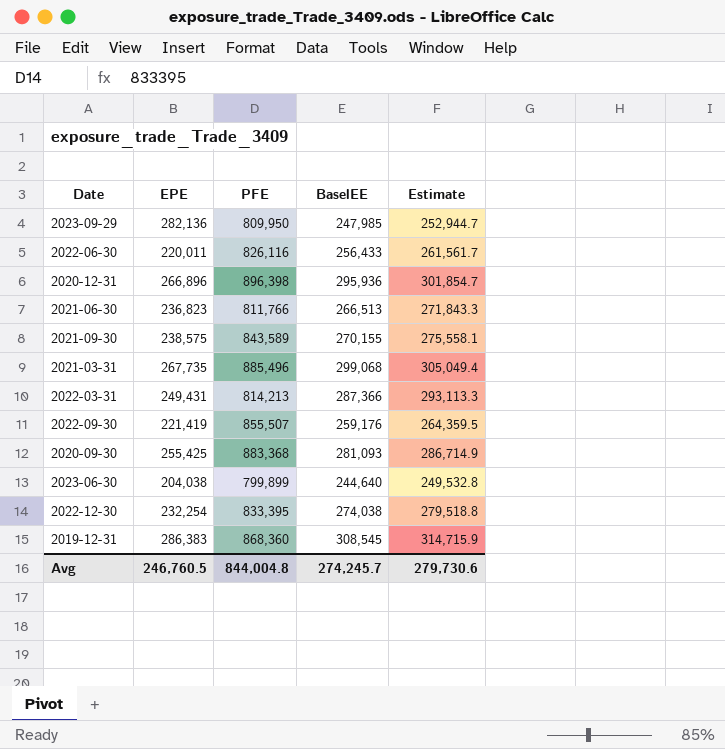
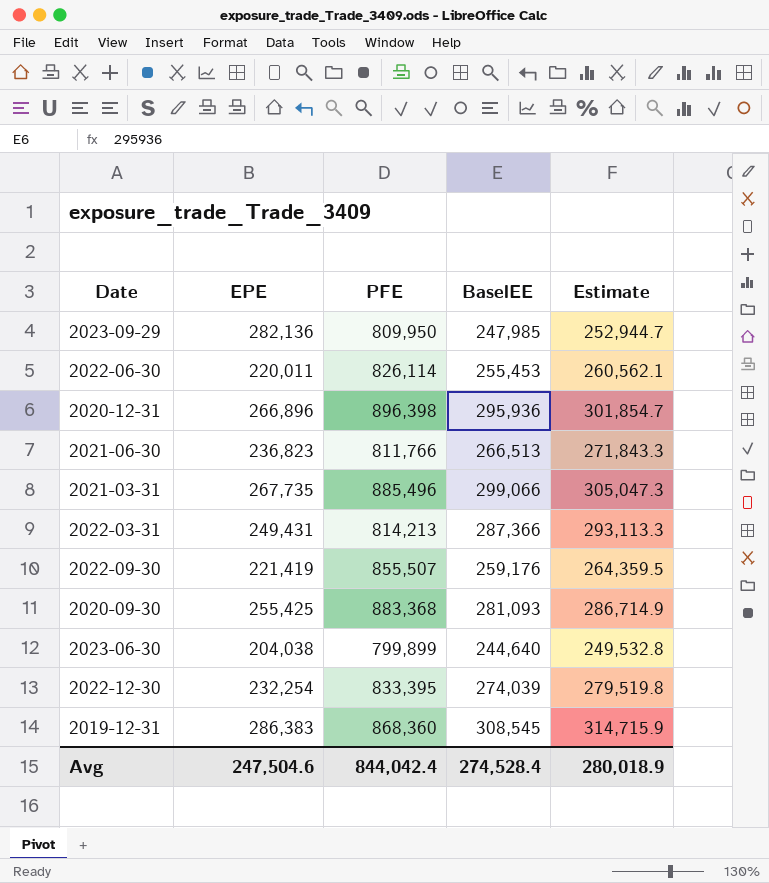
row 2021-09-30: 238,575 | 843,589 | 270,155 | 275,558.1 -> none
2022-06-30 | PFE: 826,116 -> 826,114
2022-06-30 | BaselEE: 256,433 -> 255,453
2022-06-30 | Estimate: 261,561.7 -> 260,562.1
2021-03-31 | BaselEE: 299,068 -> 299,066
2021-03-31 | Estimate: 305,049.4 -> 305,047.3
2022-12-30 | BaselEE: 274,038 -> 274,039
2022-12-30 | Estimate: 279,518.8 -> 279,519.8
Avg | EPE: 246,760.5 -> 247,504.6
Avg | PFE: 844,004.8 -> 844,042.4
Avg | BaselEE: 274,245.7 -> 274,528.4
Avg | Estimate: 279,730.6 -> 280,018.9

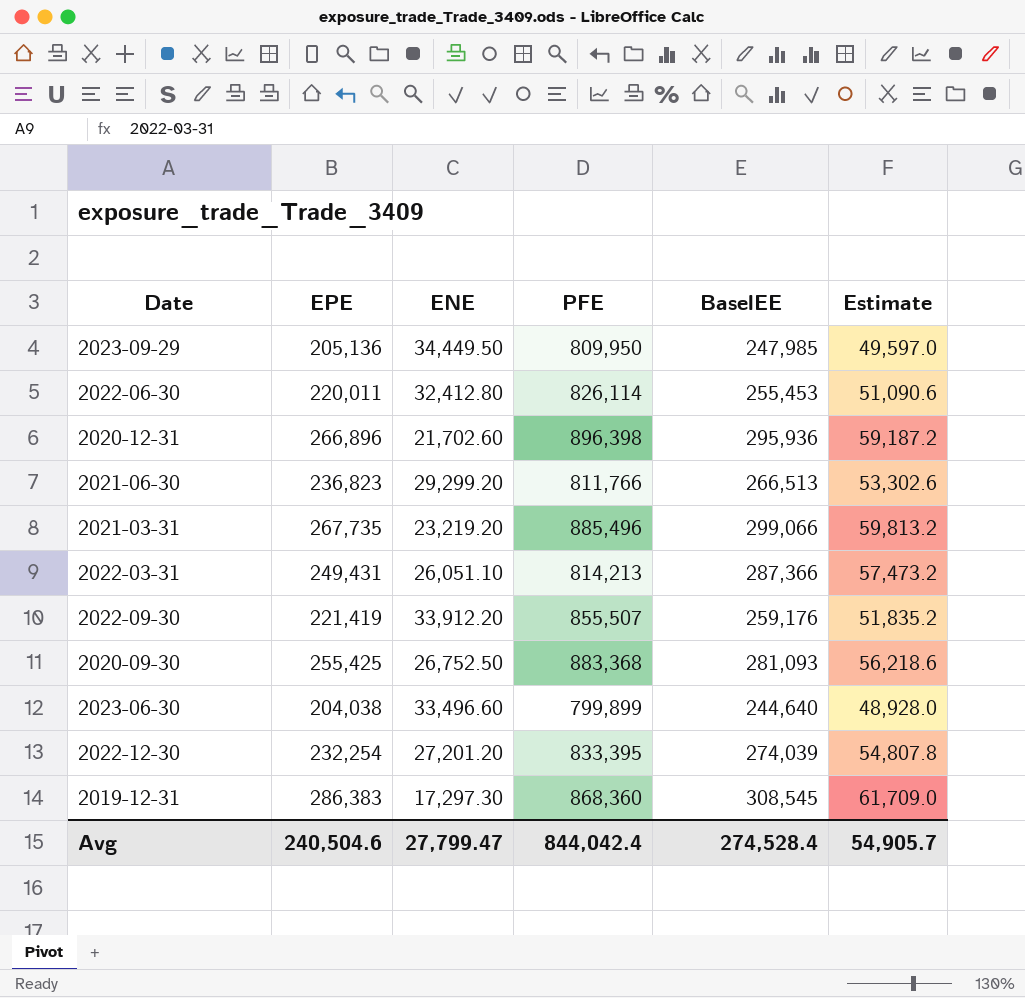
column ENE | position: none -> 3
column Estimate | formula: [BaselEE] * 1.02 -> [BaselEE] * 0.2
2023-09-29 | EPE: 282,136 -> 205,136
Avg | EPE: 247,504.6 -> 240,504.6
Avg | Estimate: 280,018.9 -> 54,905.7

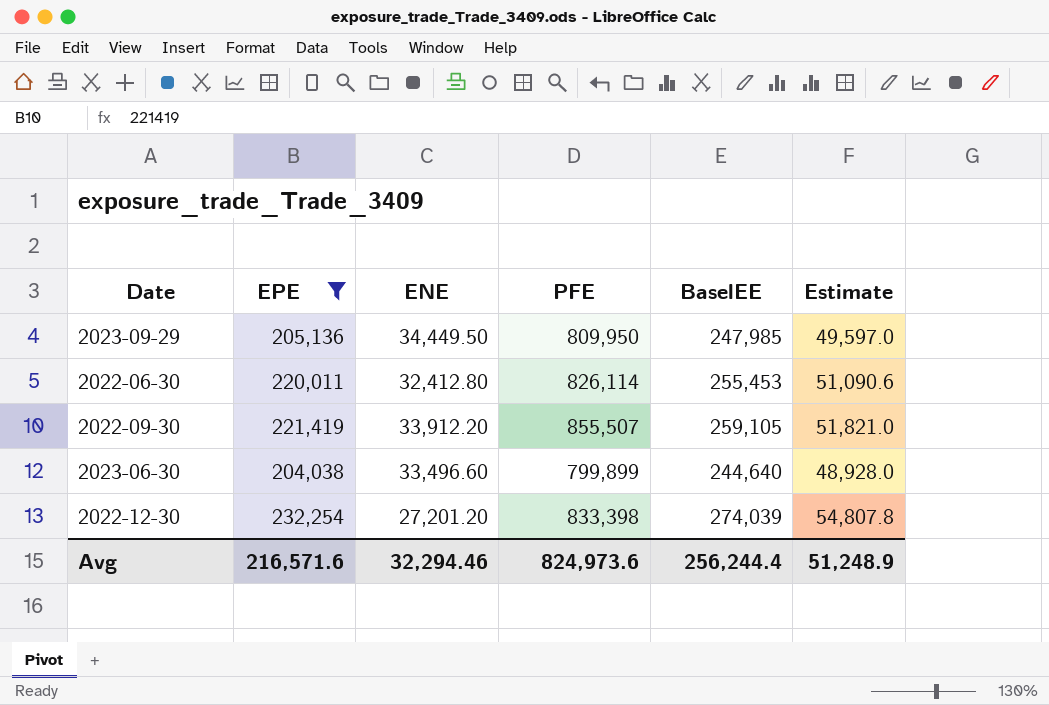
filter: none -> EPE <= 232,254
2022-09-30 | BaselEE: 259,176 -> 259,105
2022-09-30 | Estimate: 51,835.2 -> 51,821.0
2022-12-30 | PFE: 833,395 -> 833,398
Avg | EPE: 240,504.6 -> 216,571.6
Avg | ENE: 27,799.47 -> 32,294.46
Avg | PFE: 844,042.4 -> 824,973.6
Avg | BaselEE: 274,528.4 -> 256,244.4
Avg | Estimate: 54,905.7 -> 51,248.9

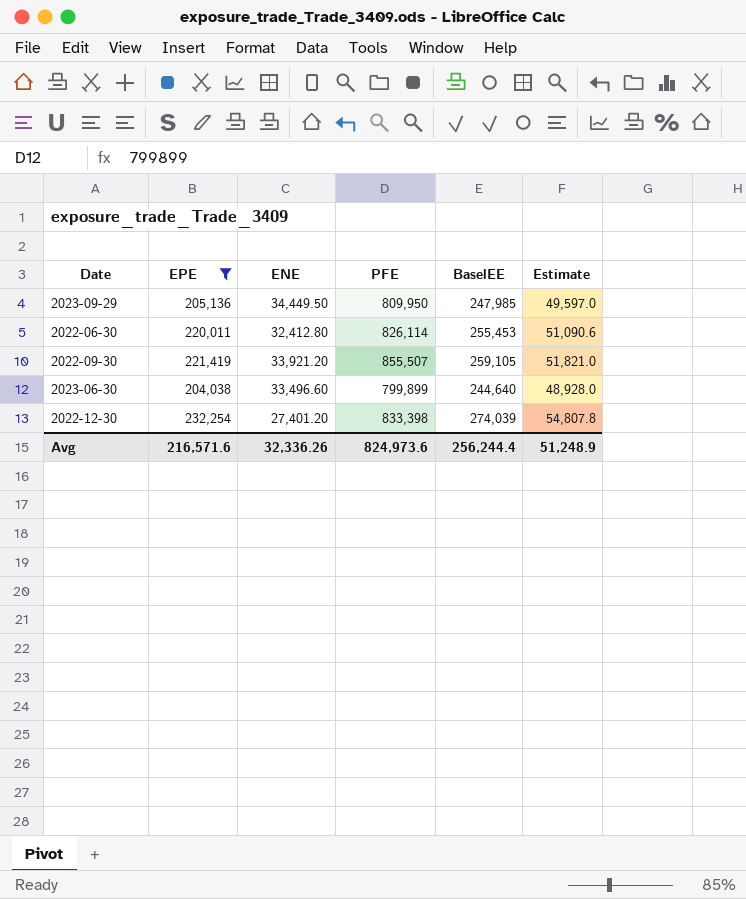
2022-09-30 | ENE: 33,912.20 -> 33,921.20
2022-12-30 | ENE: 27,201.20 -> 27,401.20
Avg | ENE: 32,294.46 -> 32,336.26

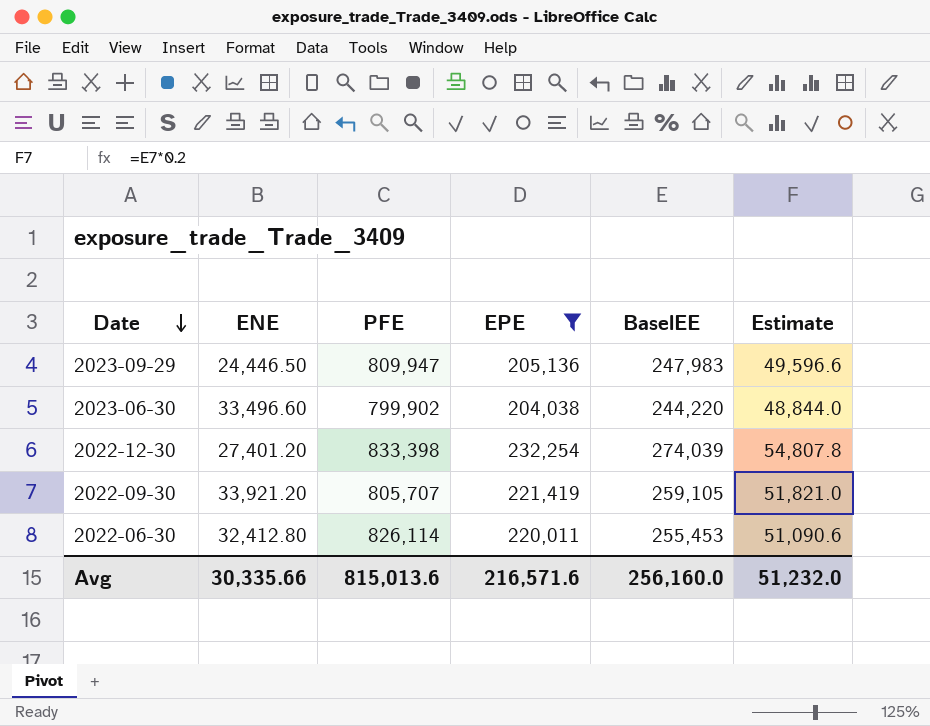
row order: none -> Date descending
column EPE | position: 2 -> 4
2023-09-29 | ENE: 34,449.50 -> 24,446.50
2023-09-29 | PFE: 809,950 -> 809,947
2023-09-29 | BaselEE: 247,985 -> 247,983
2023-09-29 | Estimate: 49,597.0 -> 49,596.6
2023-06-30 | PFE: 799,899 -> 799,902
2023-06-30 | BaselEE: 244,640 -> 244,220
2023-06-30 | Estimate: 48,928.0 -> 48,844.0
2022-09-30 | PFE: 855,507 -> 805,707
Avg | ENE: 32,336.26 -> 30,335.66
Avg | PFE: 824,973.6 -> 815,013.6
Avg | BaselEE: 256,244.4 -> 256,160.0
Avg | Estimate: 51,248.9 -> 51,232.0

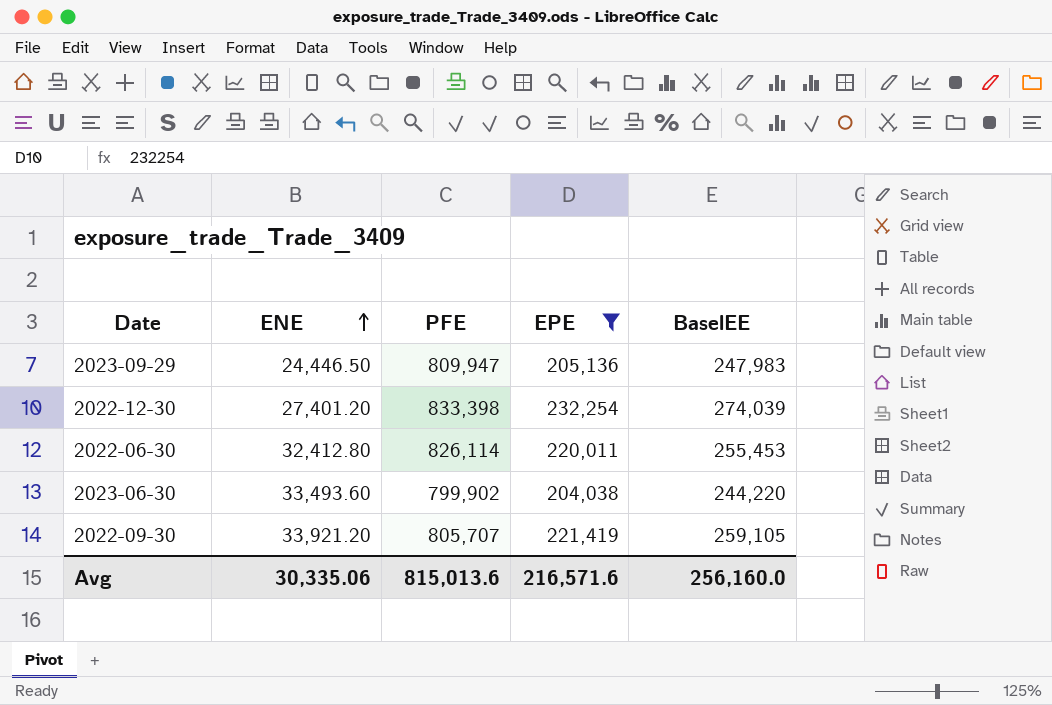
row order: Date descending -> ENE ascending
column Estimate | formula: [BaselEE] * 0.2 -> none
2023-06-30 | ENE: 33,496.60 -> 33,493.60
Avg | ENE: 30,335.66 -> 30,335.06

